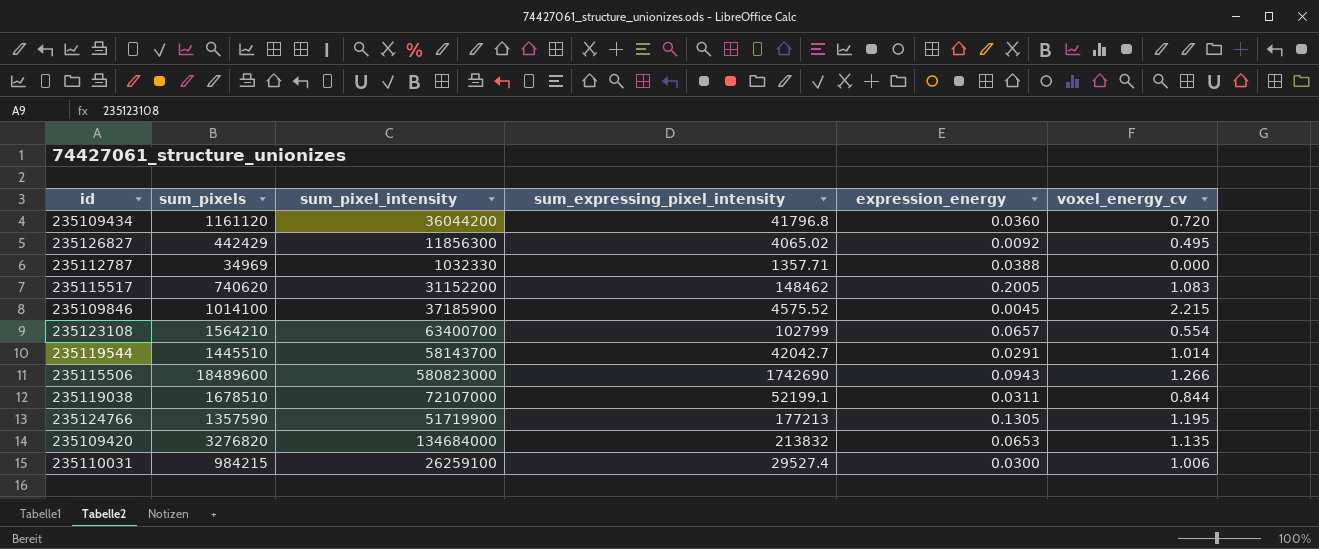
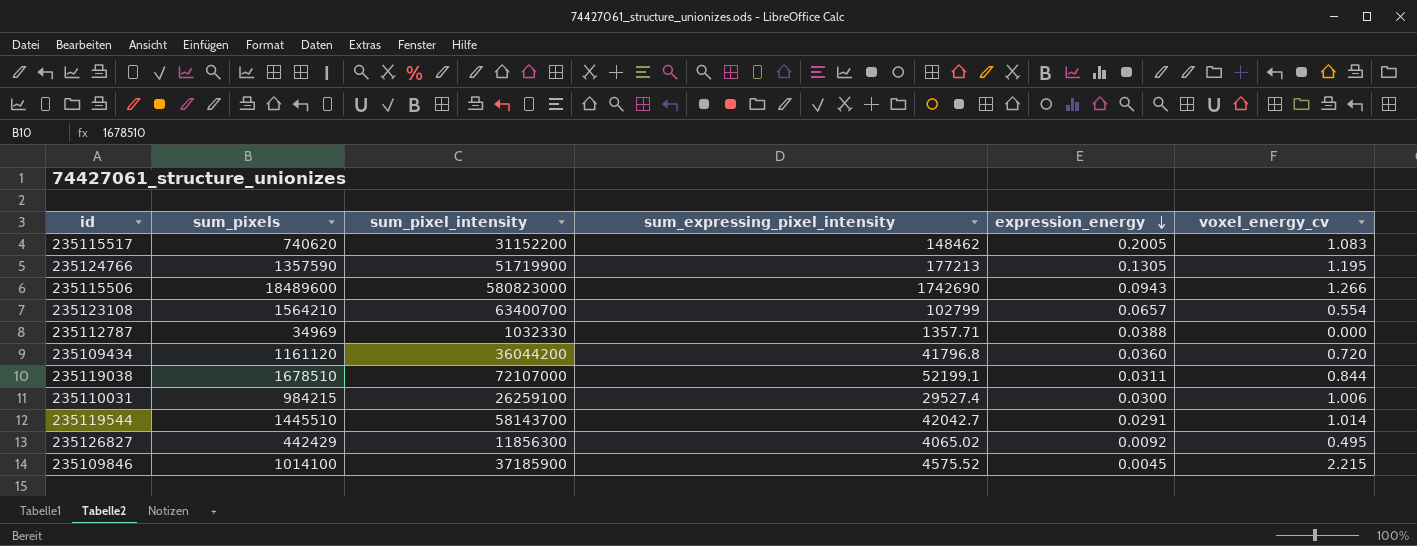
row order: none -> expression_energy descending
row 235109420: 3276820 | 134684000 | 213832 | 0.0653 | 1.135 -> none

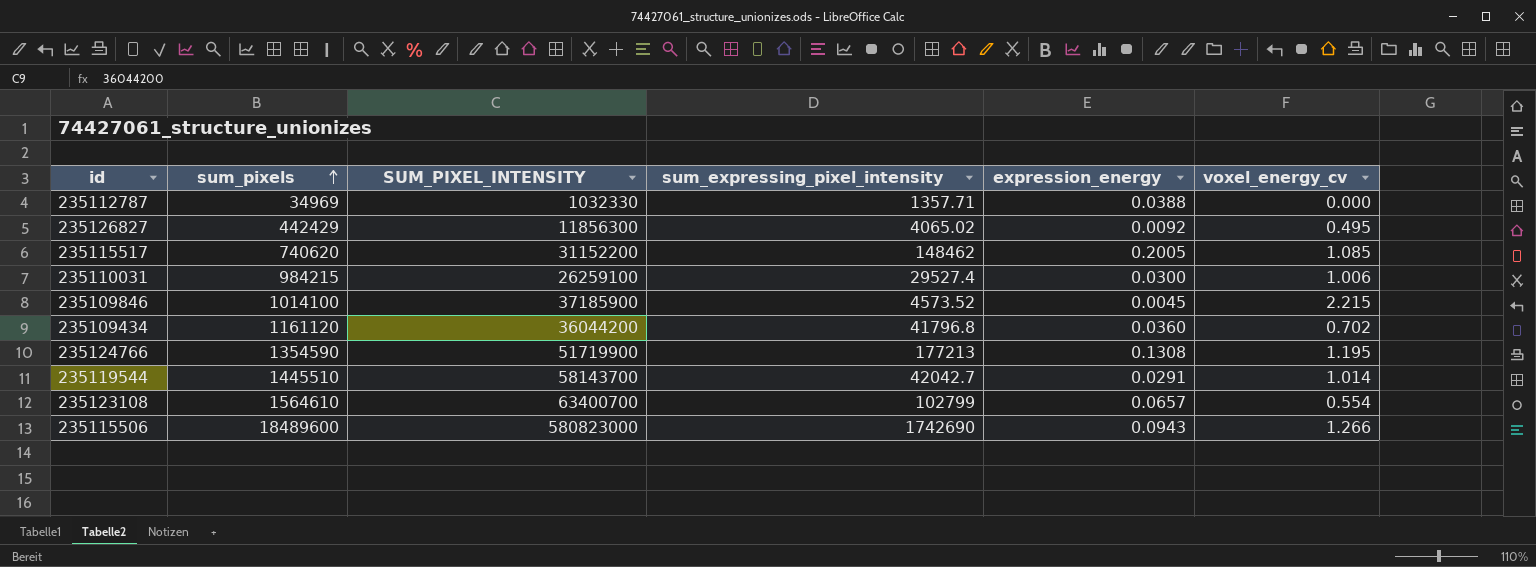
row order: expression_energy descending -> sum_pixels ascending
column name: sum_pixel_intensity -> SUM_PIXEL_INTENSITY
row 235119038: 1678510 | 72107000 | 52199.1 | 0.0311 | 0.844 -> none
235115517 | voxel_energy_cv: 1.083 -> 1.085
235109846 | sum_expressing_pixel_intensity: 4575.52 -> 4573.52
235109434 | voxel_energy_cv: 0.720 -> 0.702
235124766 | sum_pixels: 1357590 -> 1354590
235124766 | expression_energy: 0.1305 -> 0.1308
235123108 | sum_pixels: 1564210 -> 1564610

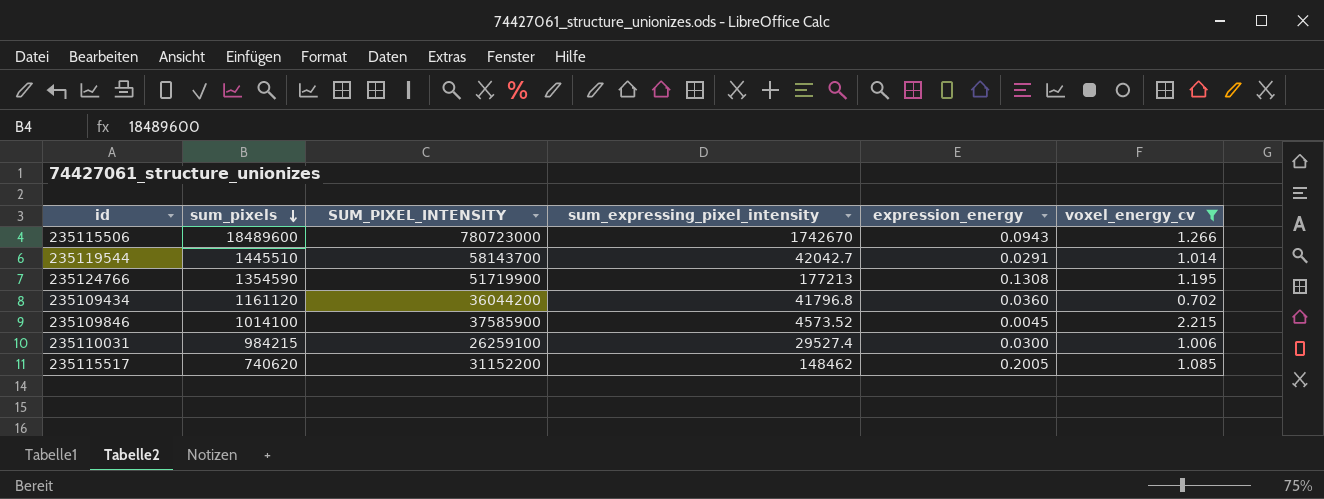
filter: none -> voxel_energy_cv >= 0.702
row order: sum_pixels ascending -> sum_pixels descending
235115506 | SUM_PIXEL_INTENSITY: 580823000 -> 780723000
235115506 | sum_expressing_pixel_intensity: 1742690 -> 1742670
235109846 | SUM_PIXEL_INTENSITY: 37185900 -> 37585900

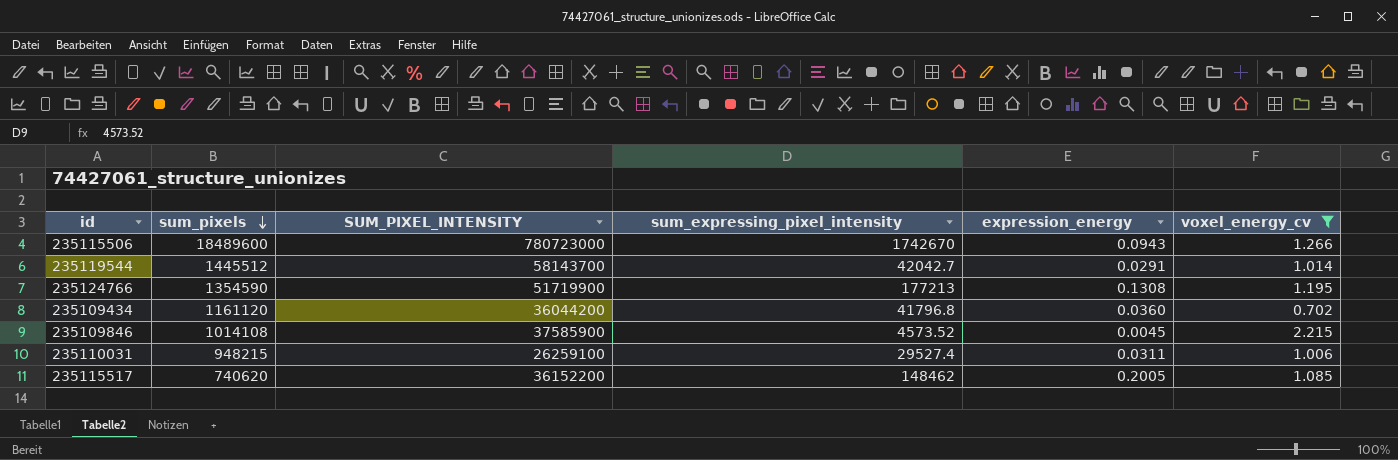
235119544 | sum_pixels: 1445510 -> 1445512
235109846 | sum_pixels: 1014100 -> 1014108
235110031 | sum_pixels: 984215 -> 948215
235110031 | expression_energy: 0.0300 -> 0.0311
235115517 | SUM_PIXEL_INTENSITY: 31152200 -> 36152200

